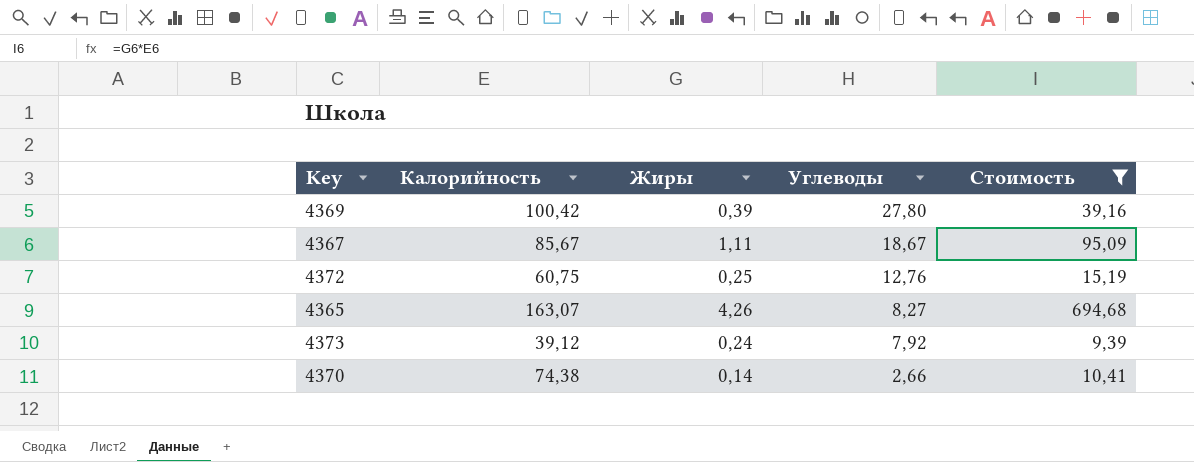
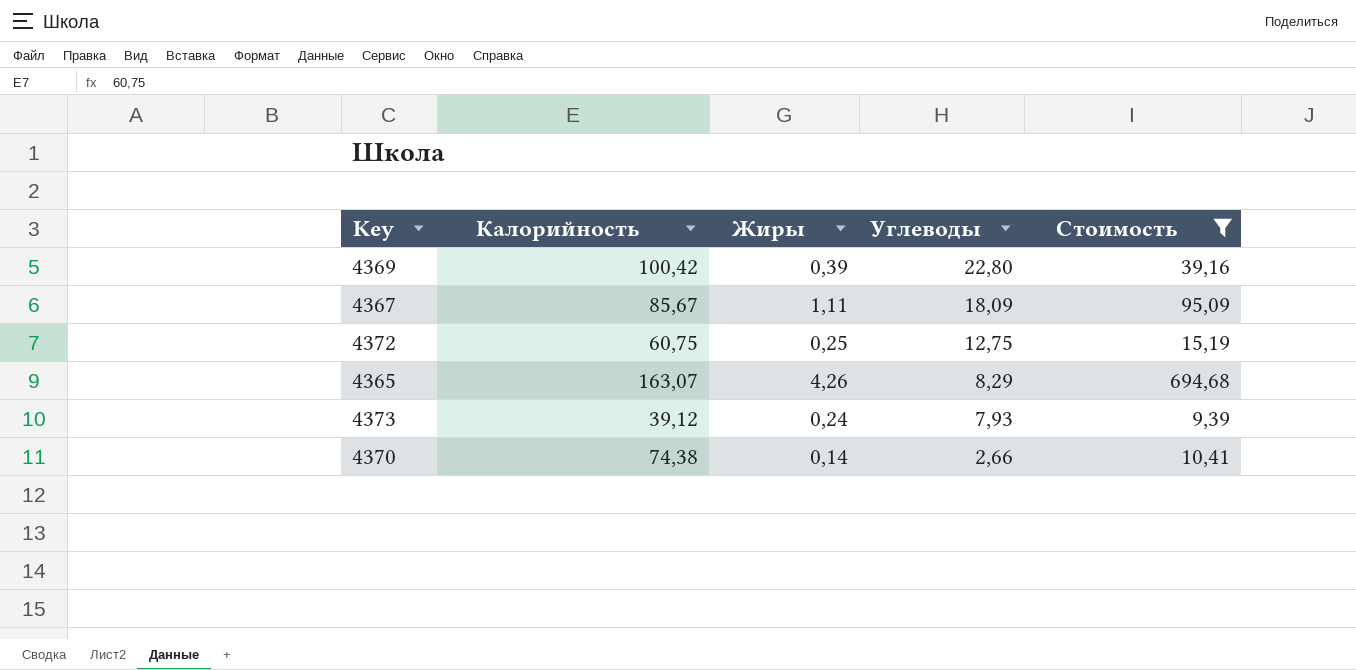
4369 | Углеводы: 27,80 -> 22,80
4367 | Углеводы: 18,67 -> 18,09
4372 | Углеводы: 12,76 -> 12,75
4365 | Углеводы: 8,27 -> 8,29
4373 | Углеводы: 7,92 -> 7,93

